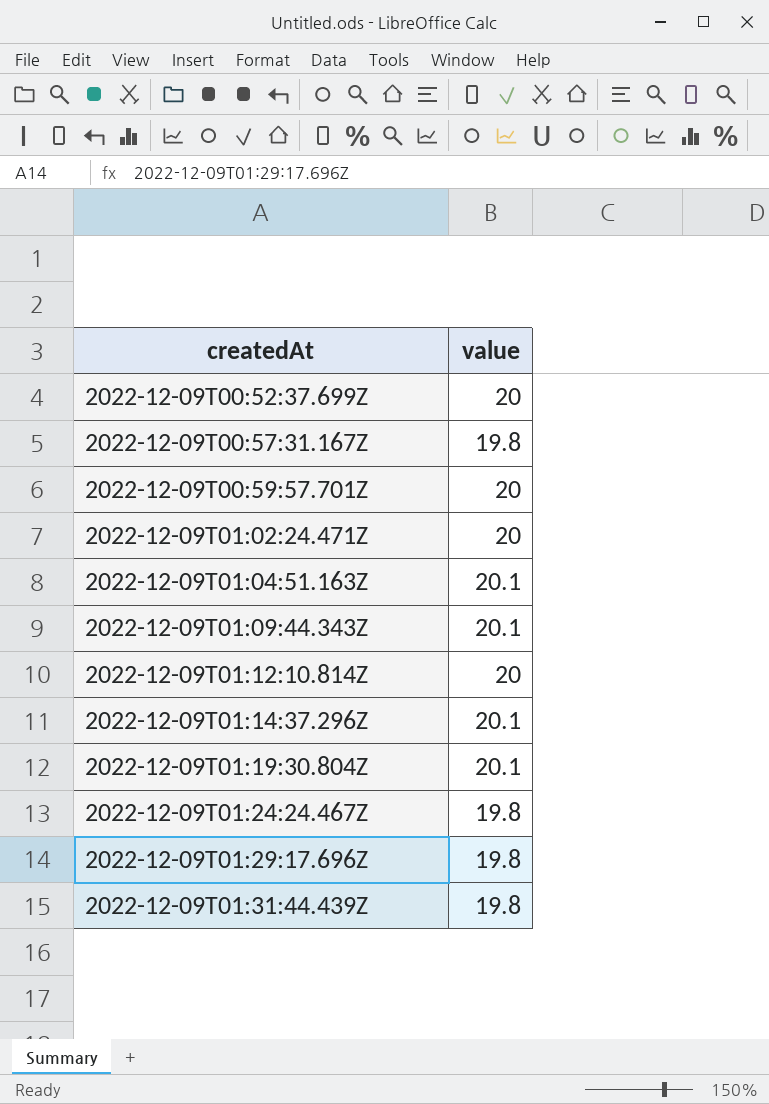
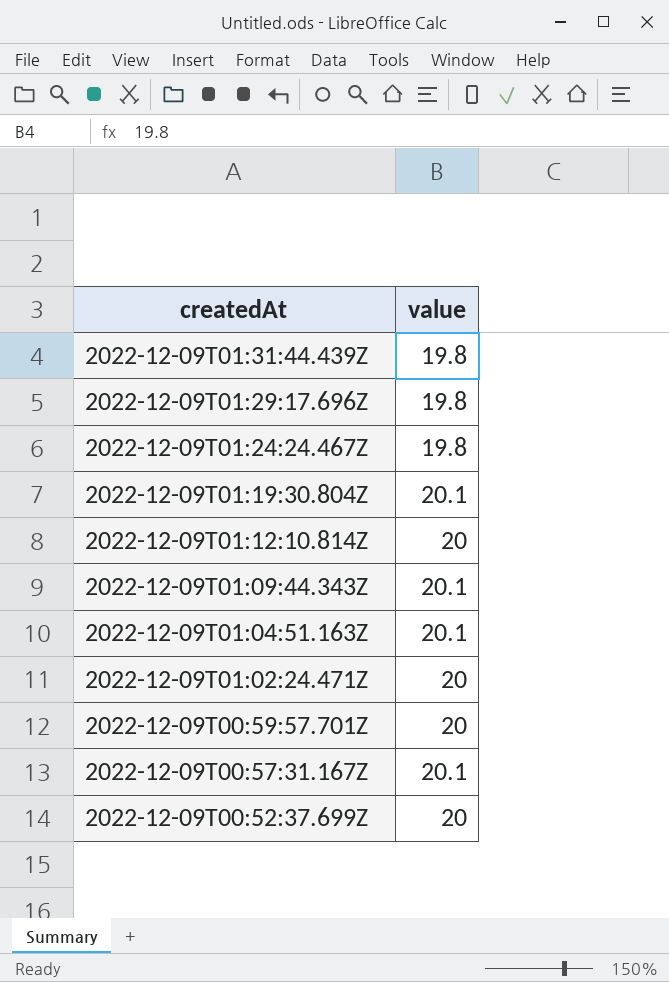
row order: createdAt ascending -> createdAt descending
row 2022-12-09T01:14:37.296Z: 20.1 -> none
2022-12-09T00:57:31.167Z | value: 19.8 -> 20.1

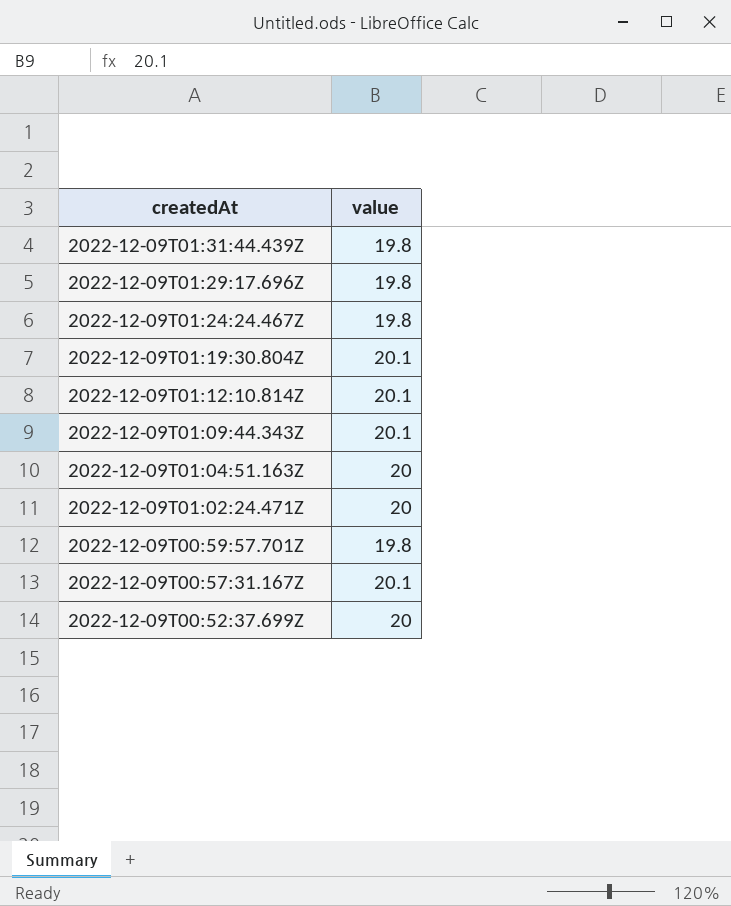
2022-12-09T01:12:10.814Z | value: 20 -> 20.1
2022-12-09T01:04:51.163Z | value: 20.1 -> 20
2022-12-09T00:59:57.701Z | value: 20 -> 19.8

